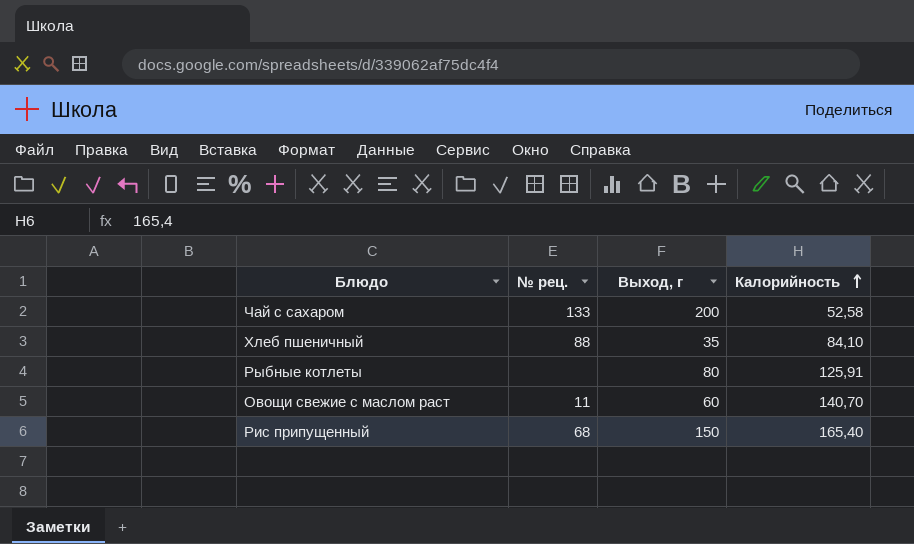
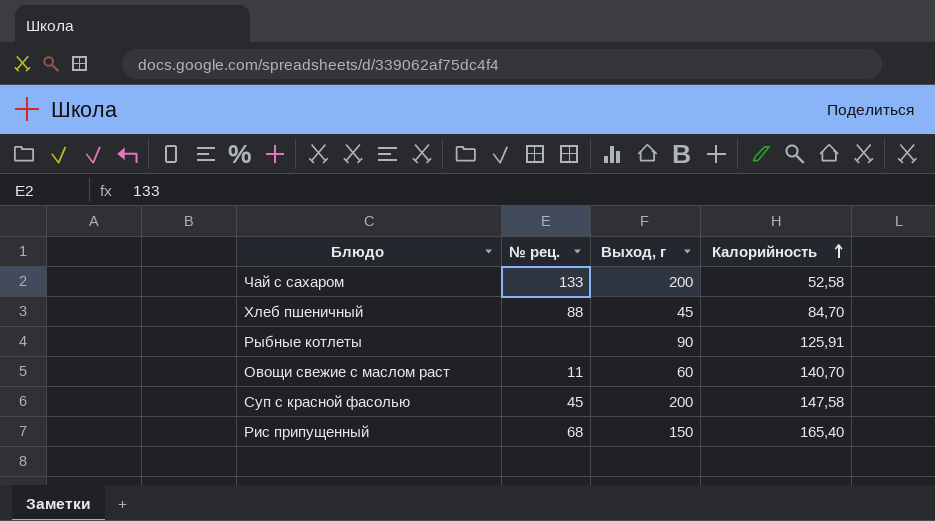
Хлеб пшеничный | Выход, г: 35 -> 45
Хлеб пшеничный | Калорийность: 84,10 -> 84,70
Рыбные котлеты | Выход, г: 80 -> 90
row Суп с красной фасолью: none -> 45 | 200 | 147,58

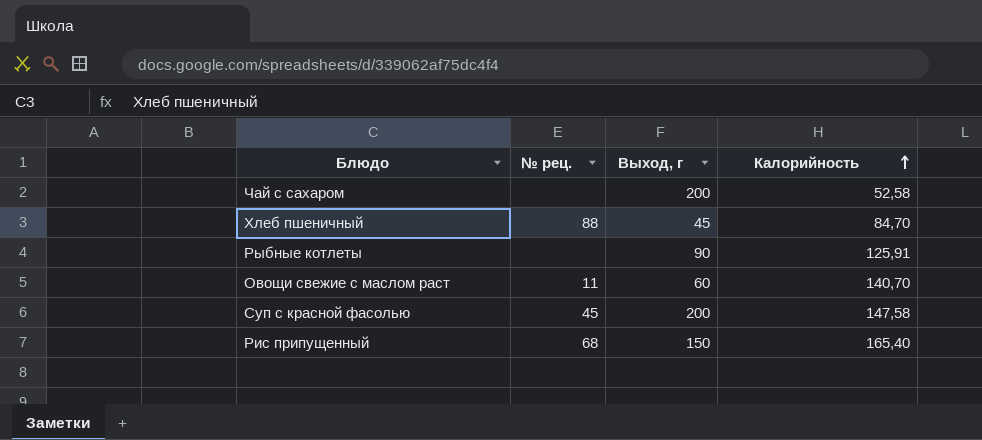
Чай с сахаром | № рец.: 133 -> none

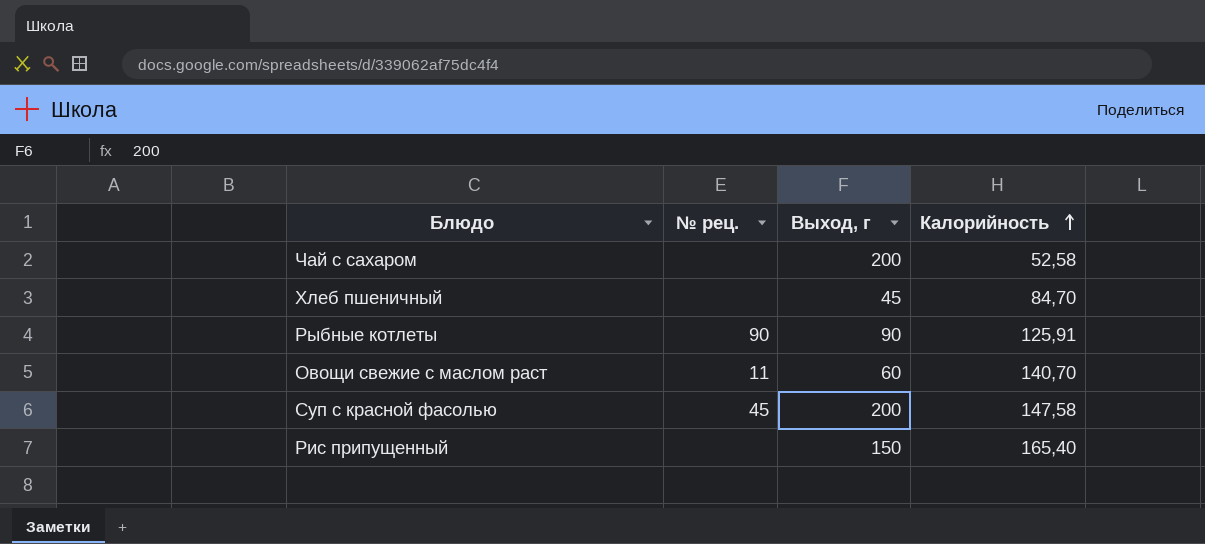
Хлеб пшеничный | № рец.: 88 -> none
Рыбные котлеты | № рец.: none -> 90
Рис припущенный | № рец.: 68 -> none

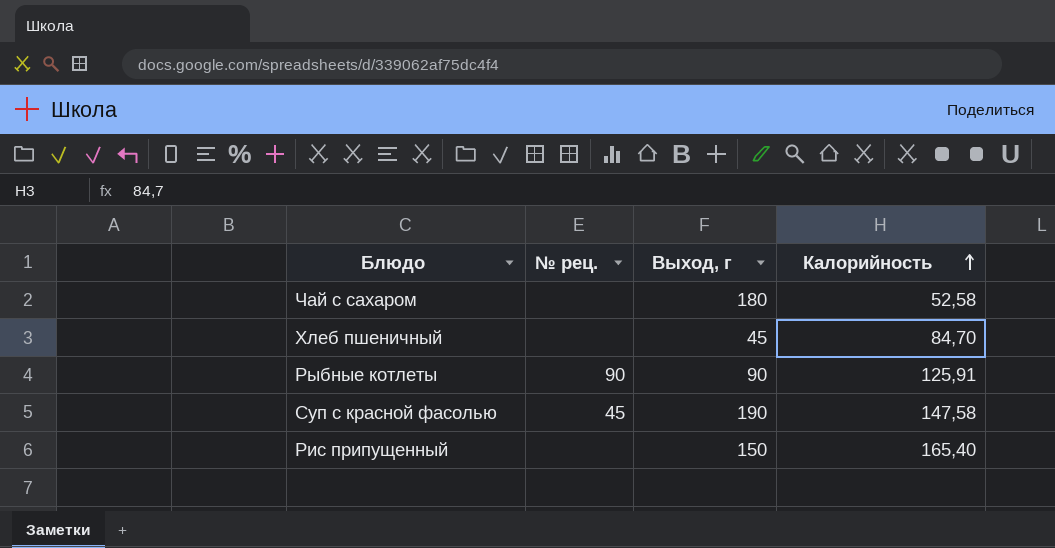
row Овощи свежие с маслом раст: 11 | 60 | 140,70 -> none
Чай с сахаром | Выход, г: 200 -> 180
Суп с красной фасолью | Выход, г: 200 -> 190

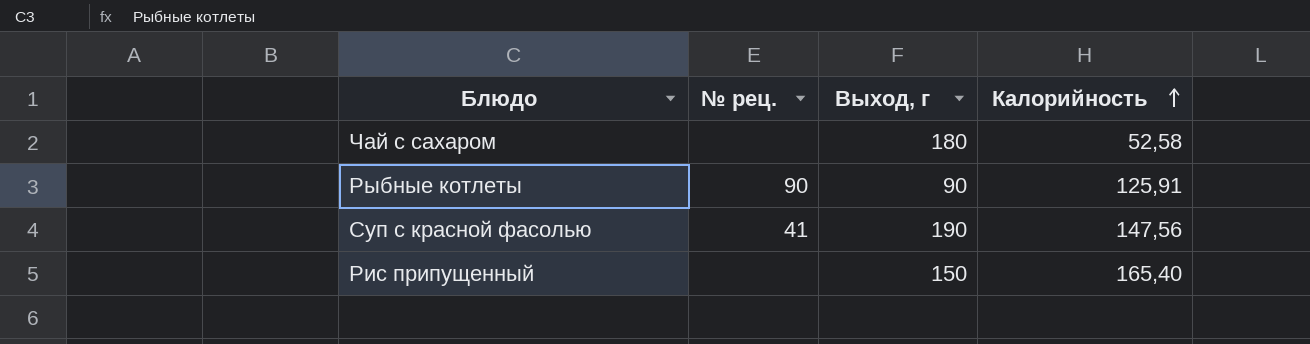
row Хлеб пшеничный: none | 45 | 84,70 -> none
Суп с красной фасолью | № рец.: 45 -> 41
Суп с красной фасолью | Калорийность: 147,58 -> 147,56

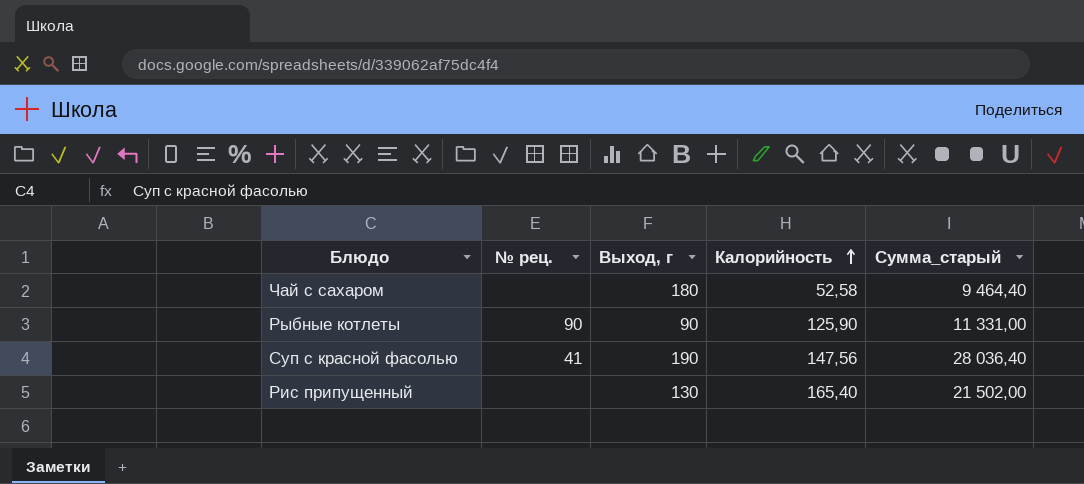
column Сумма_старый | formula: none -> [Выход, г] * [Калорийность]
Рыбные котлеты | Калорийность: 125,91 -> 125,90
Рис припущенный | Выход, г: 150 -> 130

